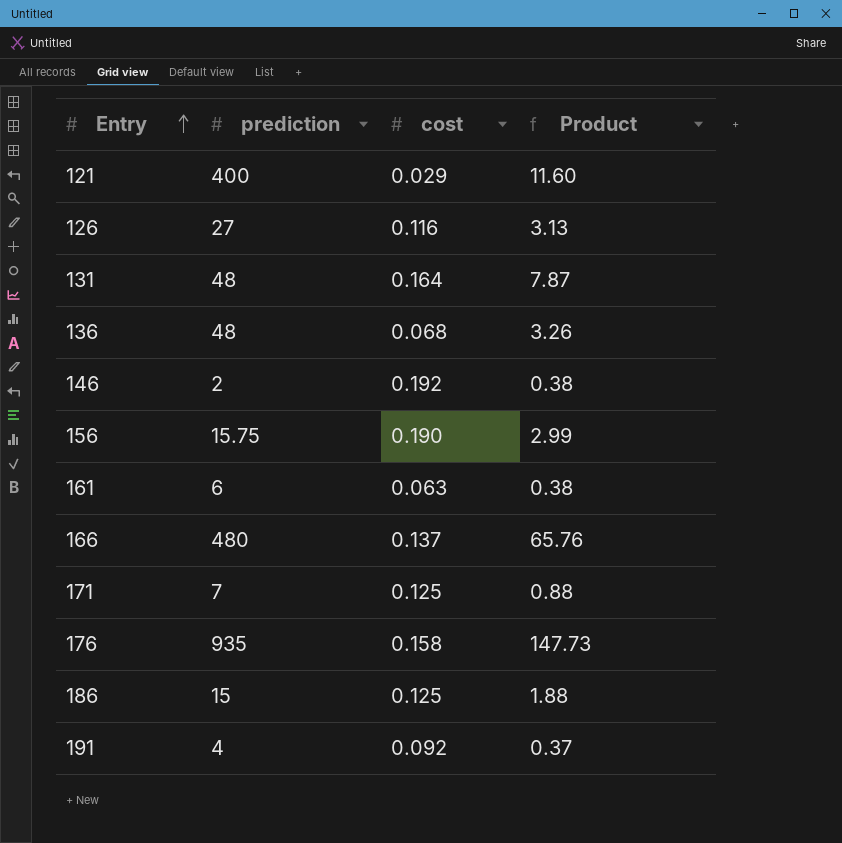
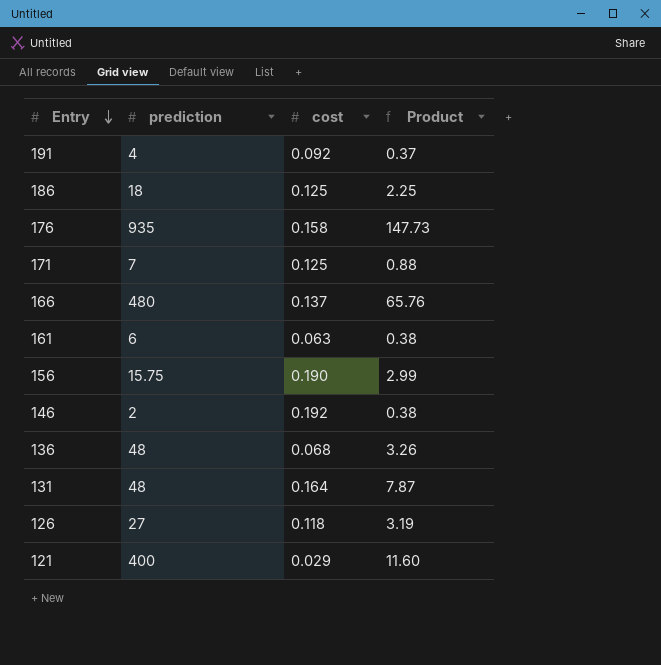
row order: Entry ascending -> Entry descending
186 | prediction: 15 -> 18
186 | Product: 1.88 -> 2.25
126 | cost: 0.116 -> 0.118
126 | Product: 3.13 -> 3.19

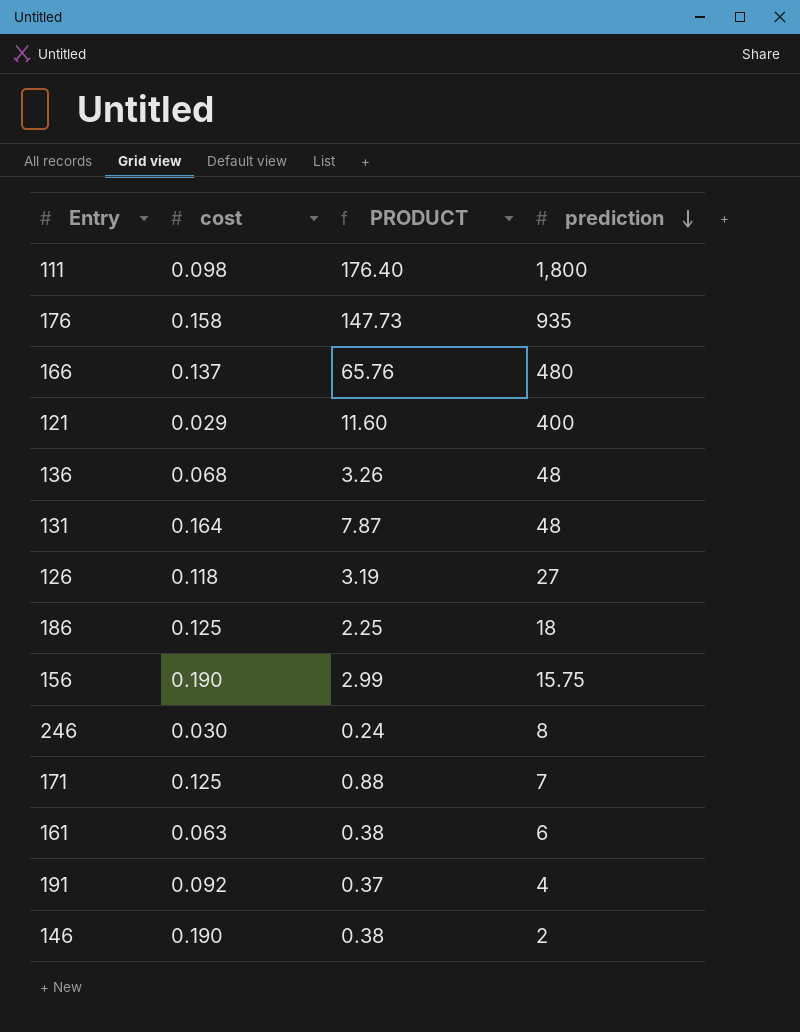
row order: Entry descending -> prediction descending
column name: Product -> PRODUCT
column prediction | position: 2 -> 4
row 111: none -> 0.098 | 176.40 | 1,800
row 246: none -> 0.030 | 0.24 | 8
146 | cost: 0.192 -> 0.190

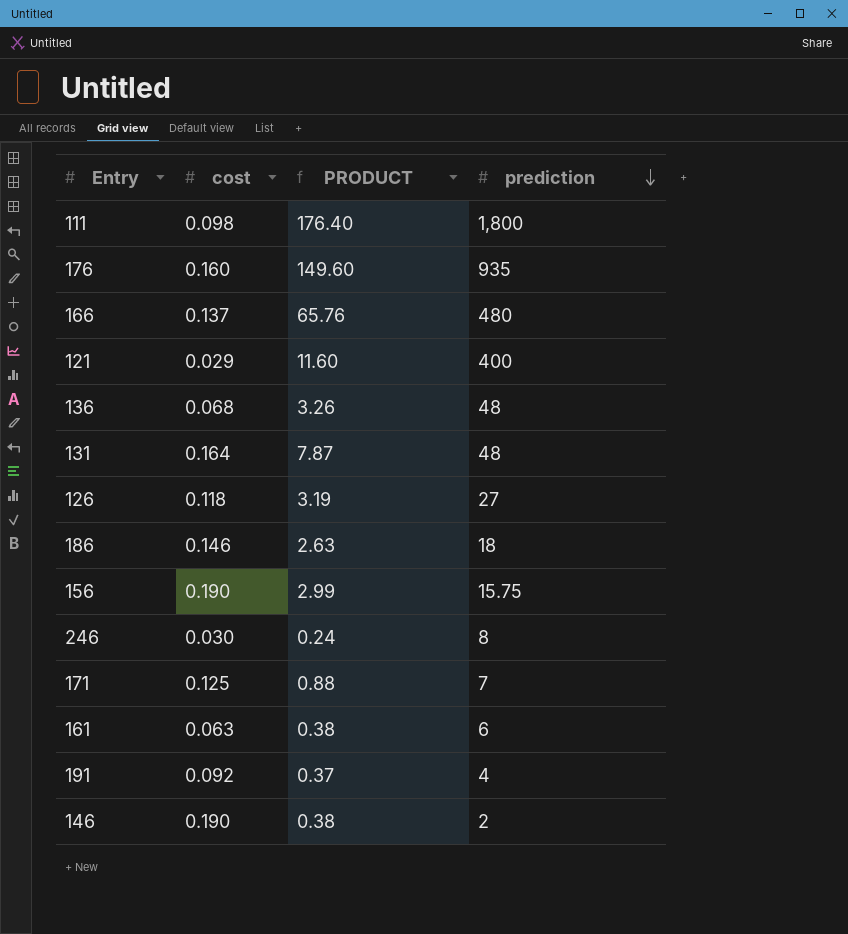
176 | cost: 0.158 -> 0.160
176 | PRODUCT: 147.73 -> 149.60
186 | cost: 0.125 -> 0.146
186 | PRODUCT: 2.25 -> 2.63

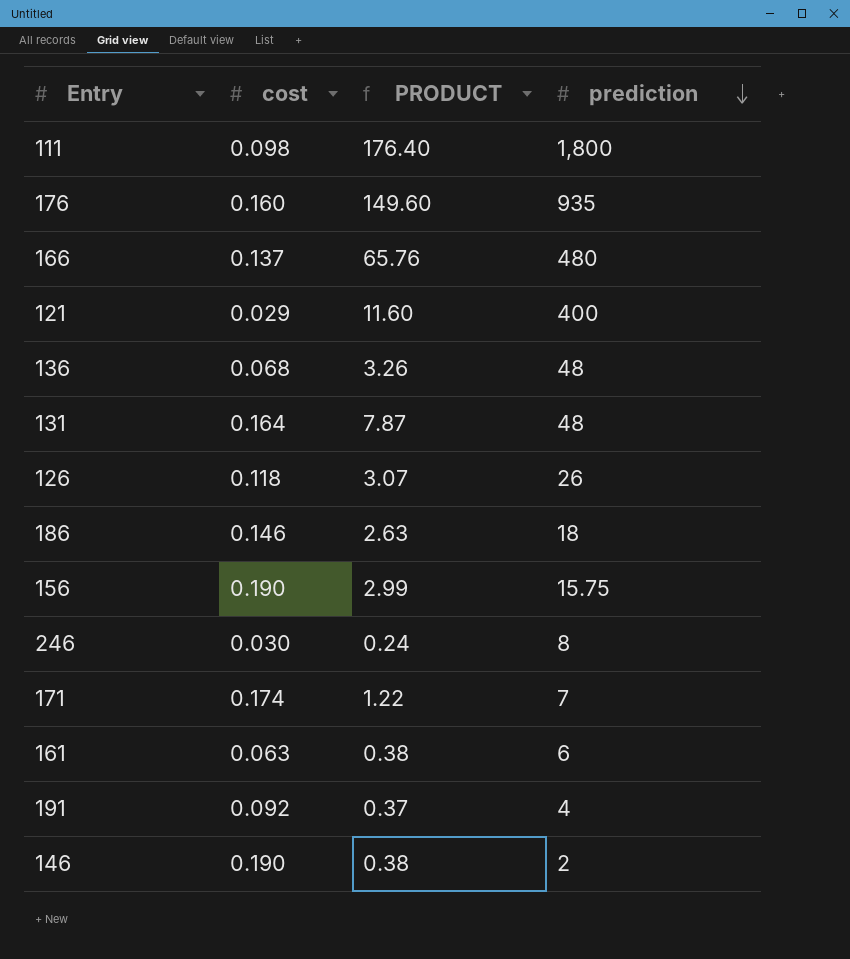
126 | PRODUCT: 3.19 -> 3.07
126 | prediction: 27 -> 26
171 | cost: 0.125 -> 0.174
171 | PRODUCT: 0.88 -> 1.22

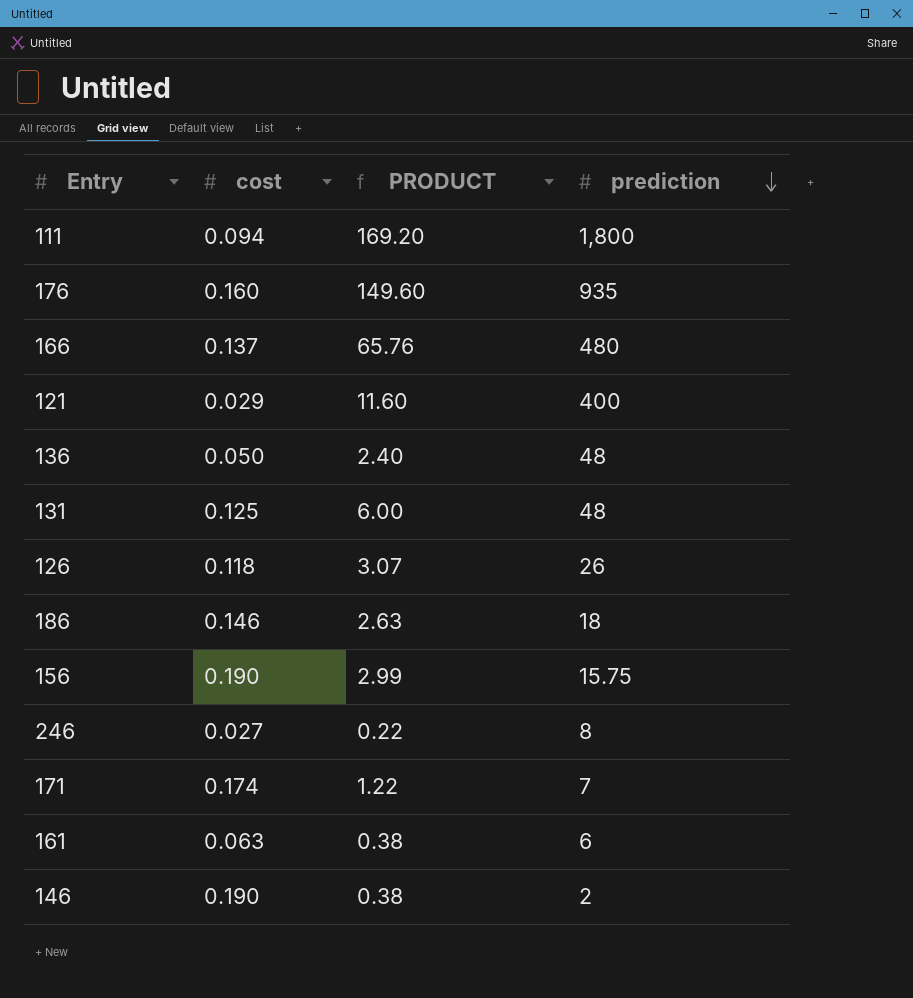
row 191: 0.092 | 0.37 | 4 -> none
111 | cost: 0.098 -> 0.094
111 | PRODUCT: 176.40 -> 169.20
136 | cost: 0.068 -> 0.050
136 | PRODUCT: 3.26 -> 2.40
131 | cost: 0.164 -> 0.125
131 | PRODUCT: 7.87 -> 6.00
246 | cost: 0.030 -> 0.027
246 | PRODUCT: 0.24 -> 0.22

